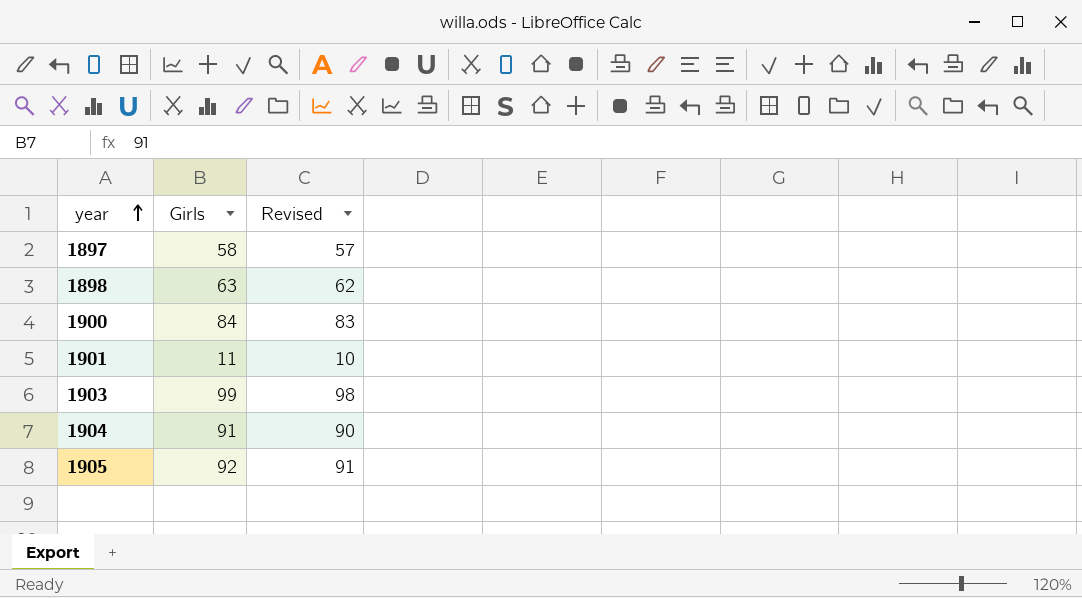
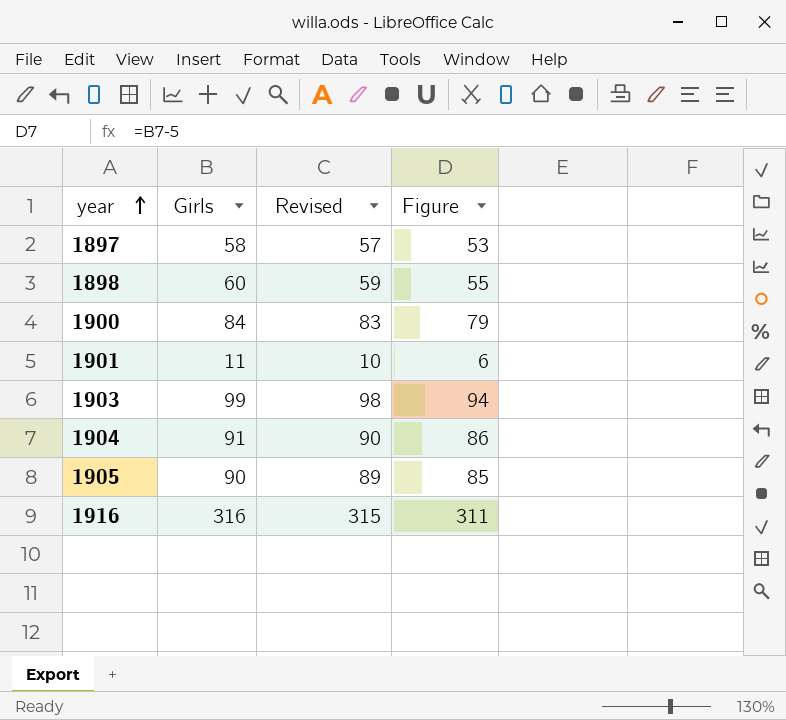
column Figure | formula: none -> [Girls] - 5
1898 | Girls: 63 -> 60
1898 | Revised: 62 -> 59
1905 | Girls: 92 -> 90
1905 | Revised: 91 -> 89
row 1916: none -> 316 | 315 | 311

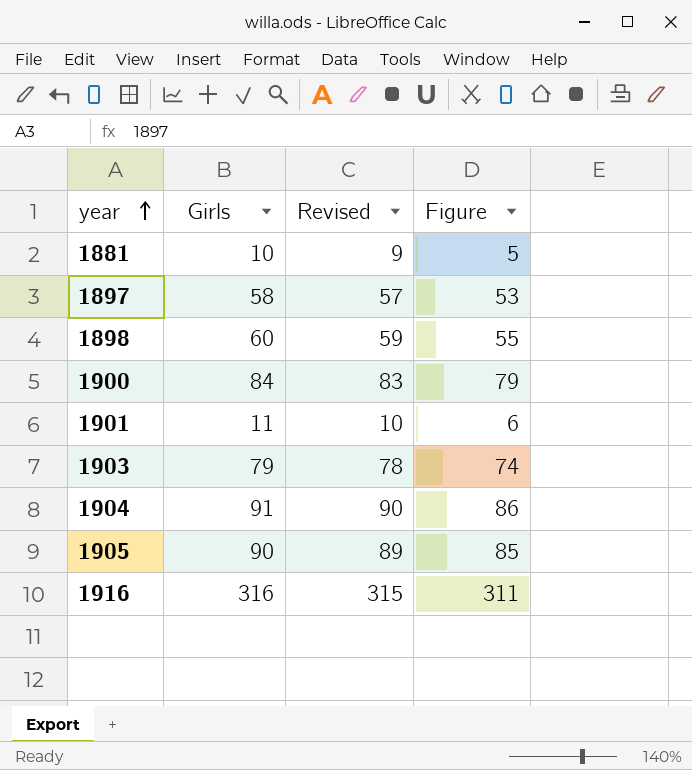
row 1881: none -> 10 | 9 | 5
1903 | Girls: 99 -> 79
1903 | Revised: 98 -> 78
1903 | Figure: 94 -> 74

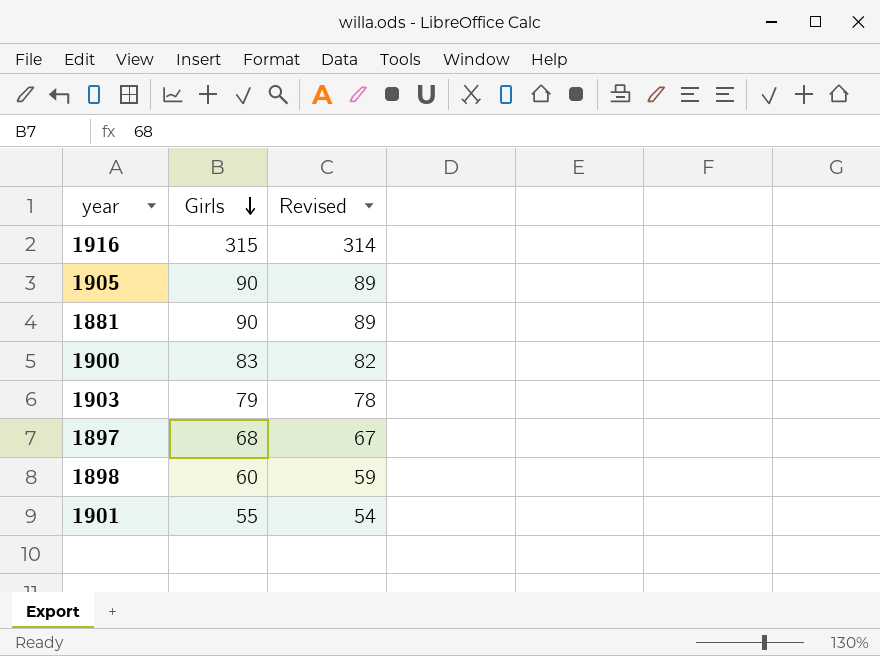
row order: year ascending -> Girls descending
column Figure | formula: [Girls] - 5 -> none
row 1904: 91 | 90 | 86 -> none
1916 | Girls: 316 -> 315
1916 | Revised: 315 -> 314
1881 | Girls: 10 -> 90
1881 | Revised: 9 -> 89
1900 | Girls: 84 -> 83
1900 | Revised: 83 -> 82
1897 | Girls: 58 -> 68
1897 | Revised: 57 -> 67
1901 | Girls: 11 -> 55
1901 | Revised: 10 -> 54

